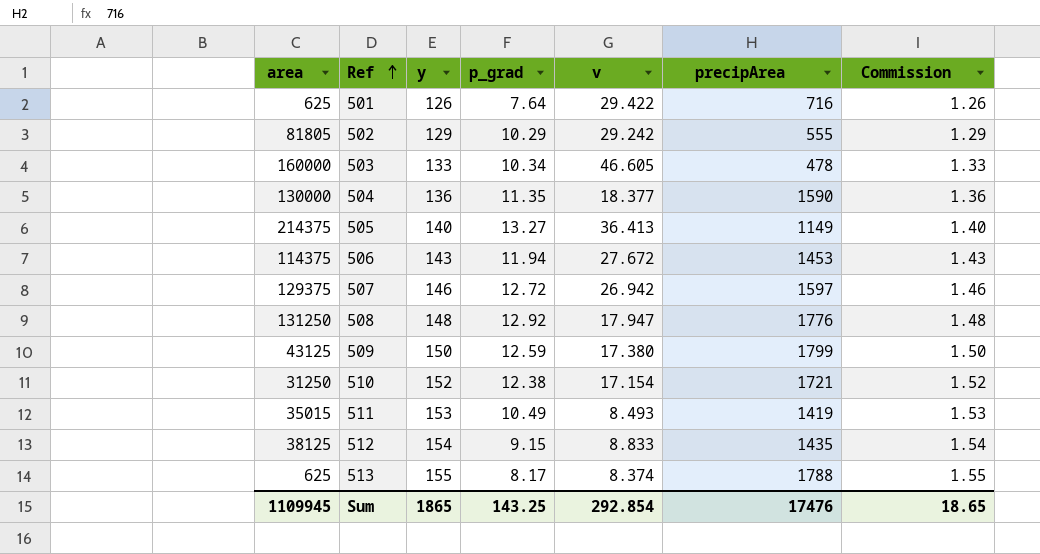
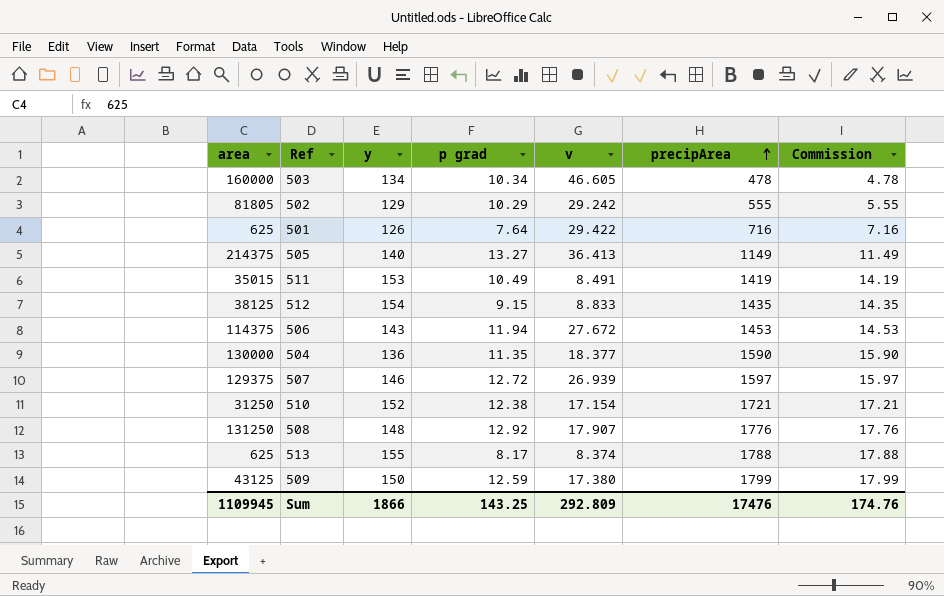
row order: Ref ascending -> precipArea ascending
column name: p_grad -> p grad
column Commission | formula: [y] * 0.01 -> [precipArea] * 0.01
503 | y: 133 -> 134
511 | v: 8.493 -> 8.491
507 | v: 26.942 -> 26.939
508 | v: 17.947 -> 17.907
Sum | y: 1865 -> 1866
Sum | v: 292.854 -> 292.809
Sum | Commission: 18.65 -> 174.76

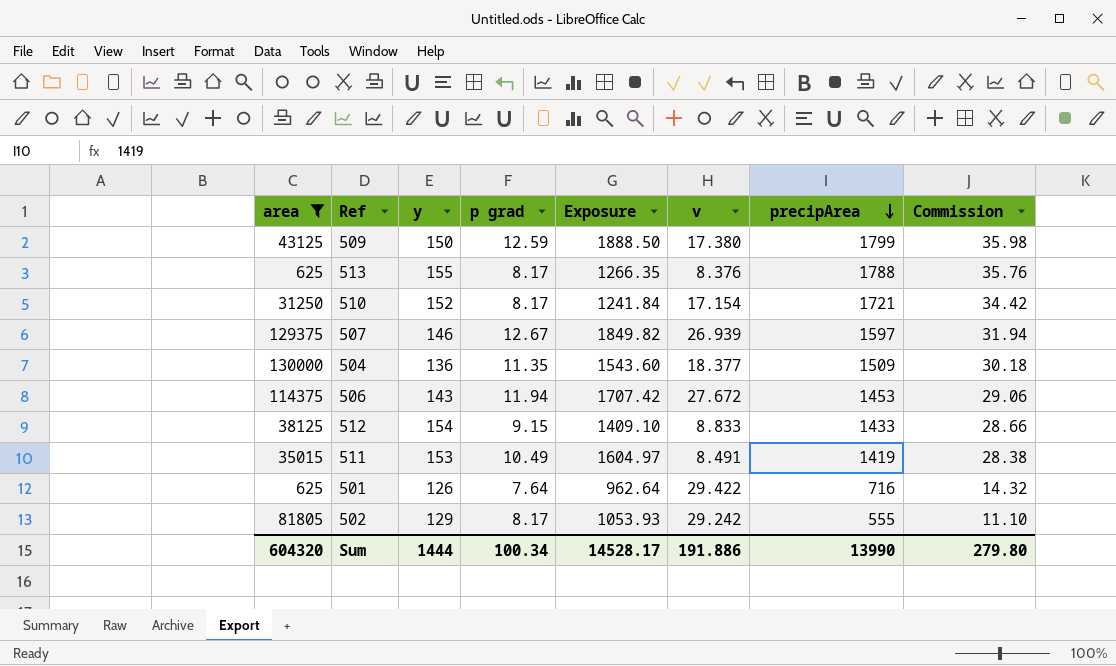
filter: none -> area <= 130000
row order: precipArea ascending -> precipArea descending
column Exposure | formula: none -> [y] * [p grad]
column Commission | formula: [precipArea] * 0.01 -> [precipArea] * 0.02
513 | v: 8.374 -> 8.376
510 | p grad: 12.38 -> 8.17
507 | p grad: 12.72 -> 12.67
504 | precipArea: 1590 -> 1509
512 | precipArea: 1435 -> 1433
502 | p grad: 10.29 -> 8.17
Sum | area: 1109945 -> 604320
Sum | y: 1866 -> 1444
Sum | p grad: 143.25 -> 100.34
Sum | v: 292.809 -> 191.886
Sum | precipArea: 17476 -> 13990
Sum | Commission: 174.76 -> 279.80

